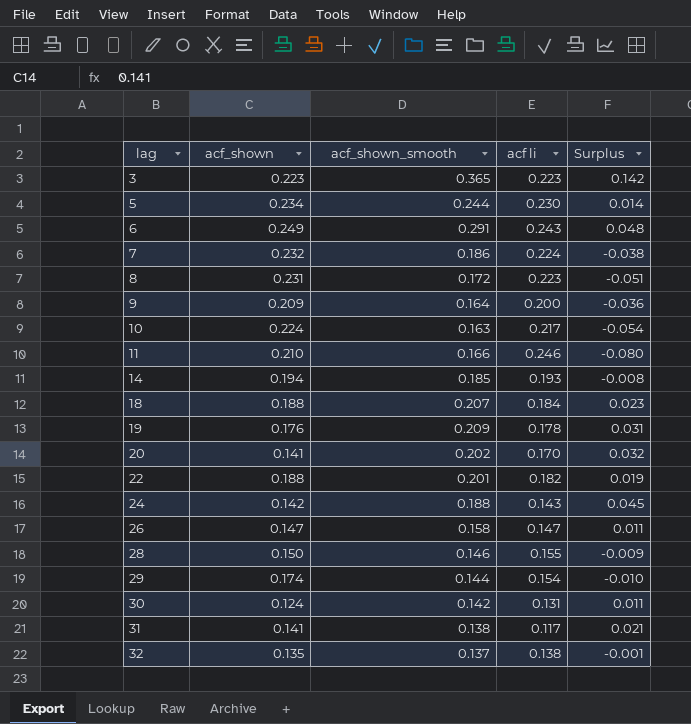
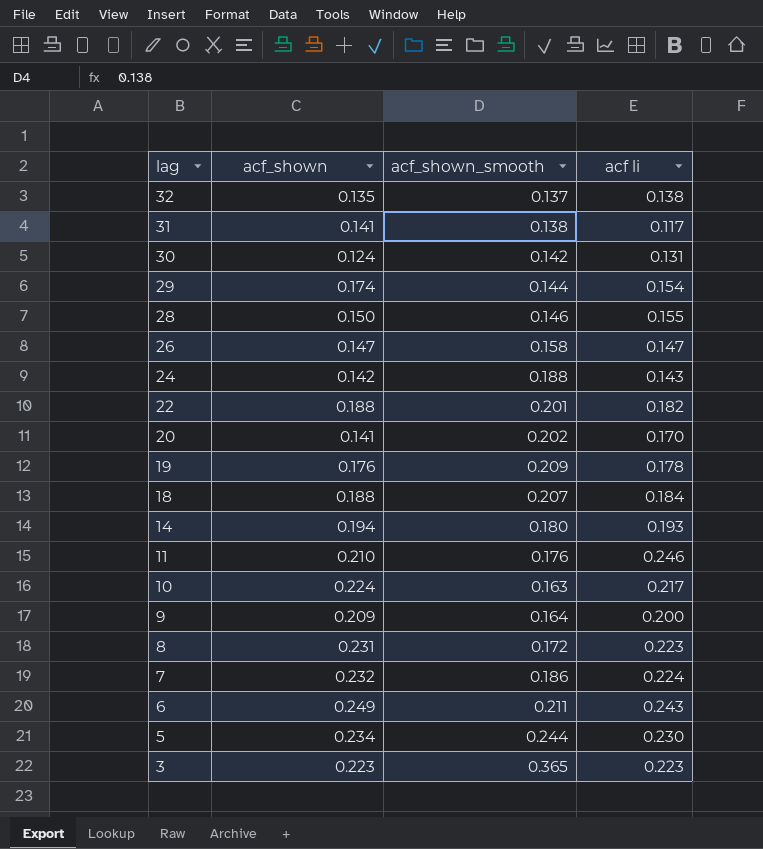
row order: lag ascending -> lag descending
column Surplus | formula: [acf_shown_smooth] - [acf li] -> none
14 | acf_shown_smooth: 0.185 -> 0.180
11 | acf_shown_smooth: 0.166 -> 0.176
6 | acf_shown_smooth: 0.291 -> 0.211

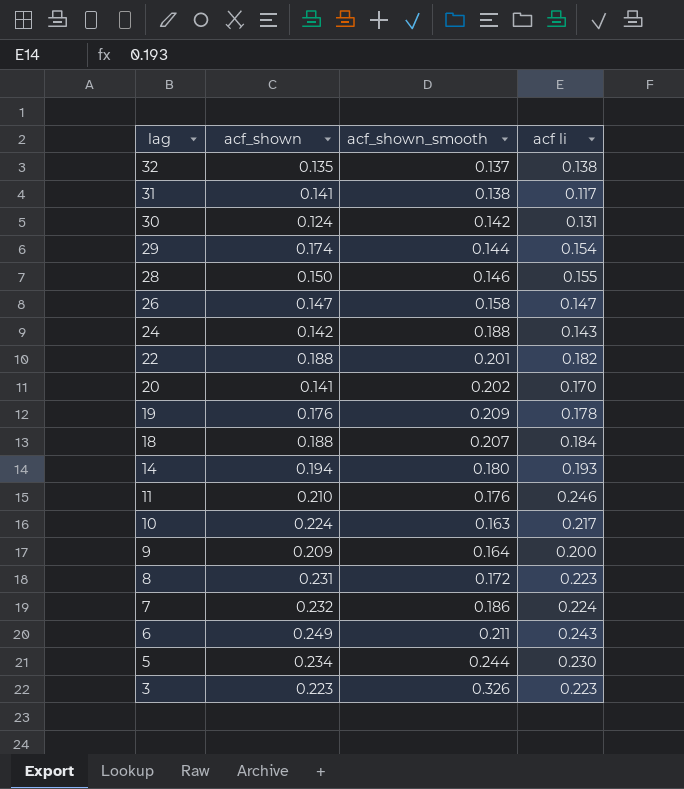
3 | acf_shown_smooth: 0.365 -> 0.326

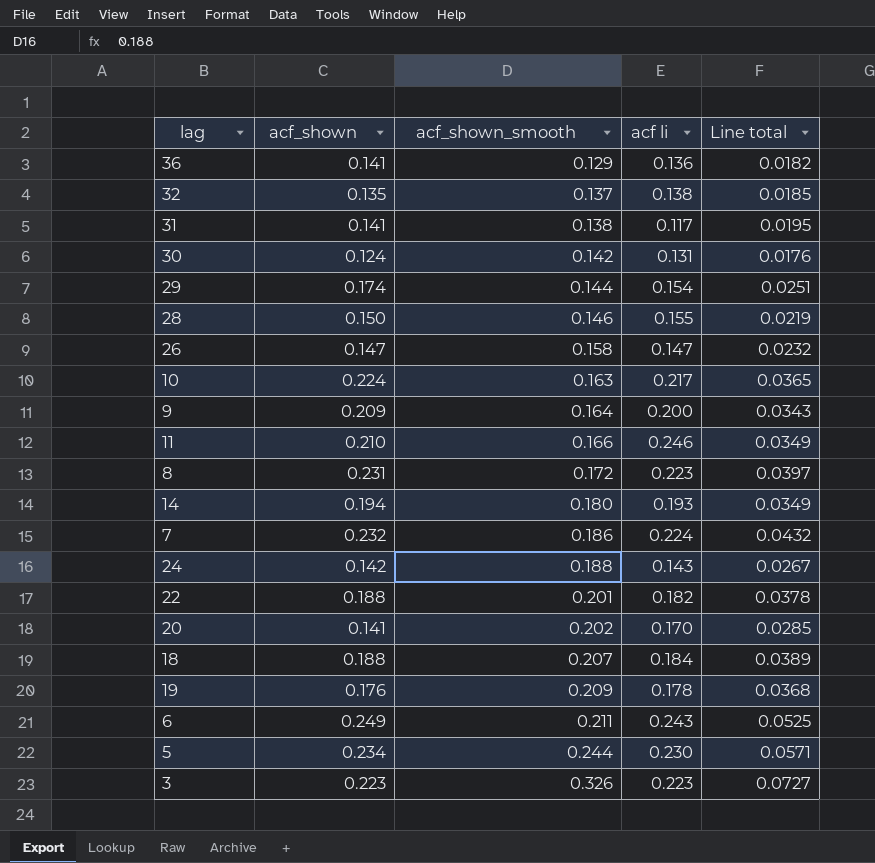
row order: lag descending -> acf_shown_smooth ascending
column Line total | formula: none -> [acf_shown] * [acf_shown_smooth]
row 36: none -> 0.141 | 0.129 | 0.136 | 0.0182
11 | acf_shown_smooth: 0.176 -> 0.166

